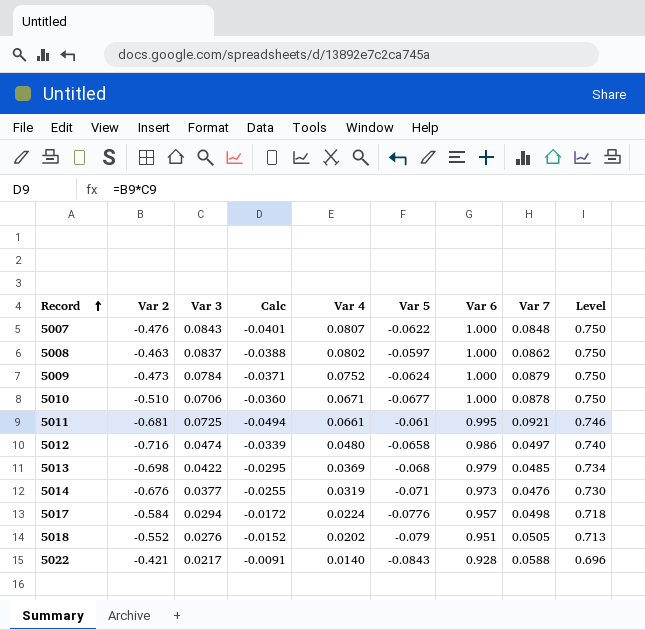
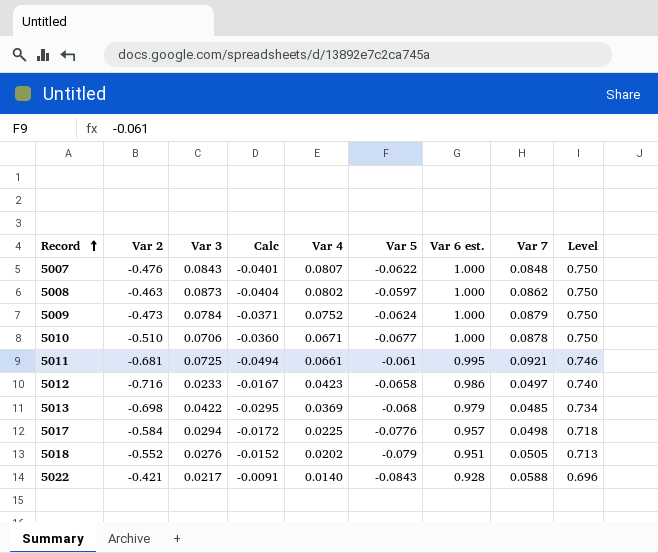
column name: Var 6 -> Var 6 est.
row 5014: -0.676 | 0.0377 | -0.0255 | 0.0319 | -0.071 | 0.973 | 0.0476 | 0.730 -> none
5008 | Var 3: 0.0837 -> 0.0873
5008 | Calc: -0.0388 -> -0.0404
5012 | Var 3: 0.0474 -> 0.0233
5012 | Calc: -0.0339 -> -0.0167
5012 | Var 4: 0.0480 -> 0.0423
5017 | Var 4: 0.0224 -> 0.0225

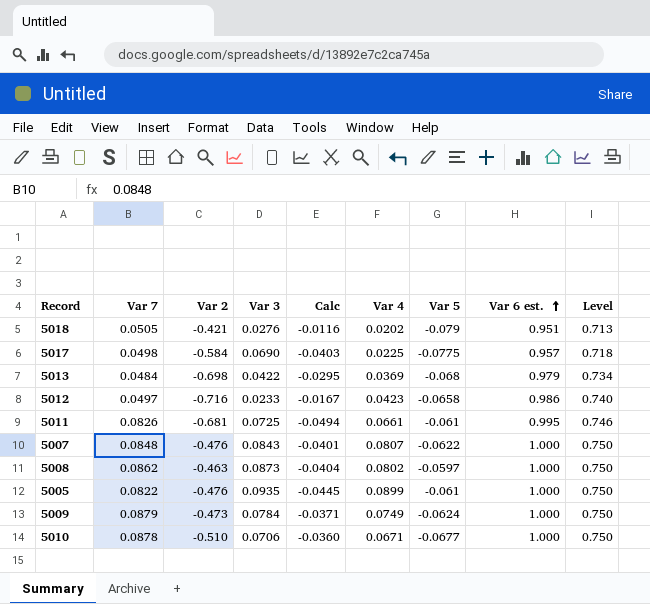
row order: Record ascending -> Var 6 est. ascending
column Var 7 | position: 8 -> 2
row 5022: -0.421 | 0.0217 | -0.0091 | 0.0140 | -0.0843 | 0.928 | 0.0588 | 0.696 -> none
5018 | Var 2: -0.552 -> -0.421
5018 | Calc: -0.0152 -> -0.0116
5017 | Var 3: 0.0294 -> 0.0690
5017 | Calc: -0.0172 -> -0.0403
5017 | Var 5: -0.0776 -> -0.0775
5013 | Var 7: 0.0485 -> 0.0484
5011 | Var 7: 0.0921 -> 0.0826
row 5005: none -> 0.0822 | -0.476 | 0.0935 | -0.0445 | 0.0899 | -0.061 | 1.000 | 0.750
5009 | Var 4: 0.0752 -> 0.0749

